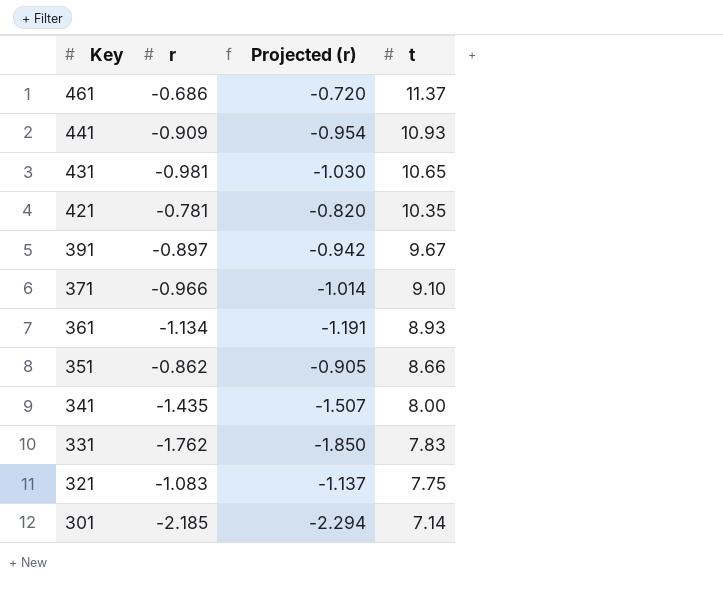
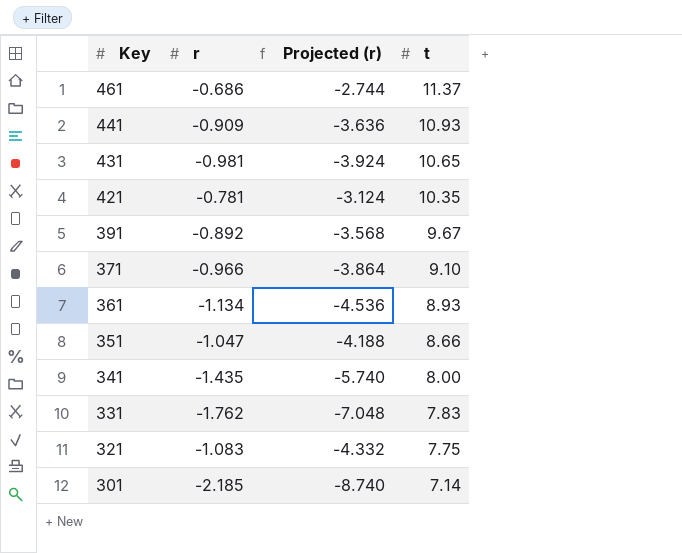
column Projected (r) | formula: [r] * 1.05 -> [r] * 4
391 | r: -0.897 -> -0.892
351 | r: -0.862 -> -1.047

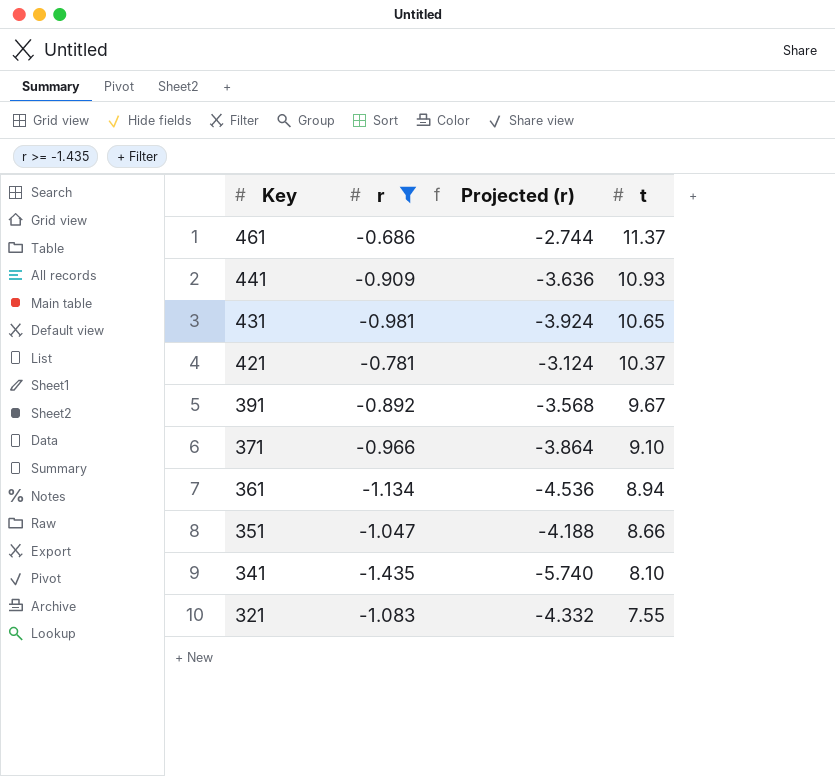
filter: none -> r >= -1.435
421 | t: 10.35 -> 10.37
361 | t: 8.93 -> 8.94
341 | t: 8.00 -> 8.10
321 | t: 7.75 -> 7.55

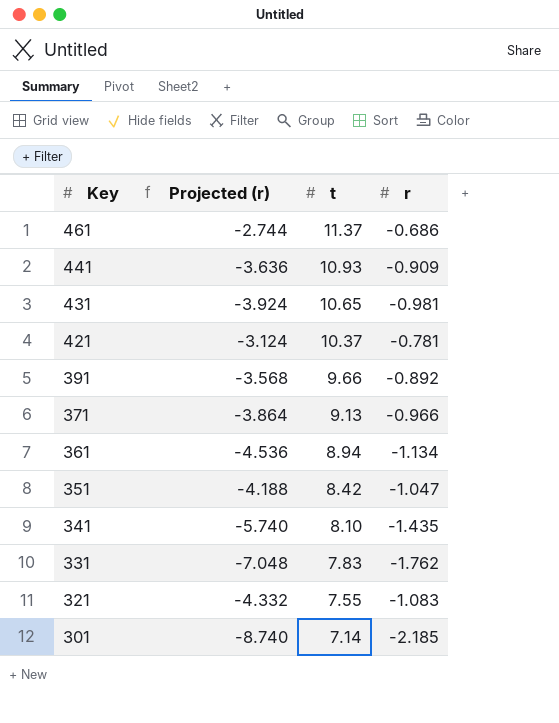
filter: r >= -1.435 -> none
column r | position: 2 -> 4
391 | t: 9.67 -> 9.66
371 | t: 9.10 -> 9.13
351 | t: 8.66 -> 8.42

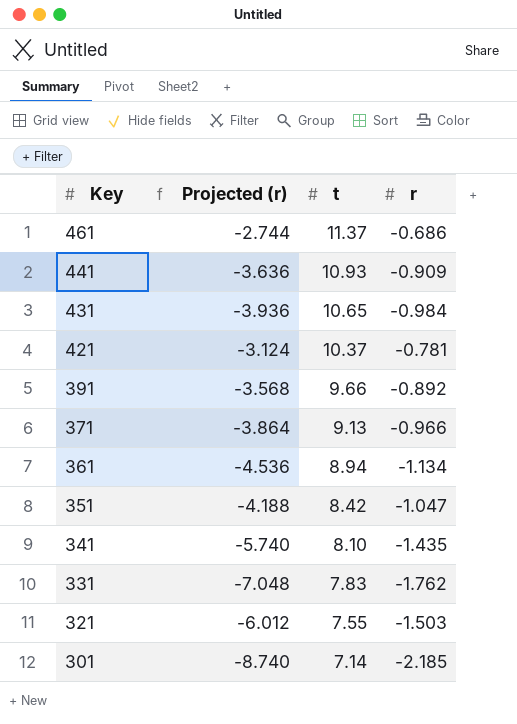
431 | Projected (r): -3.924 -> -3.936
431 | r: -0.981 -> -0.984
321 | Projected (r): -4.332 -> -6.012
321 | r: -1.083 -> -1.503

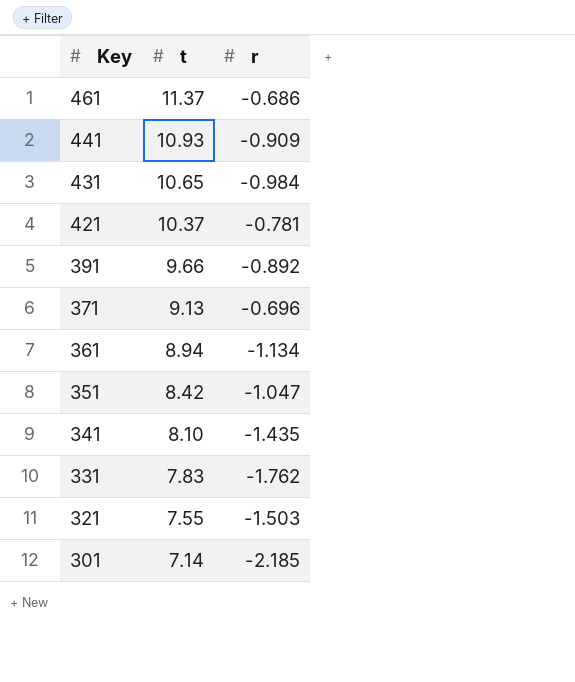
column Projected (r) | formula: [r] * 4 -> none
371 | r: -0.966 -> -0.696

